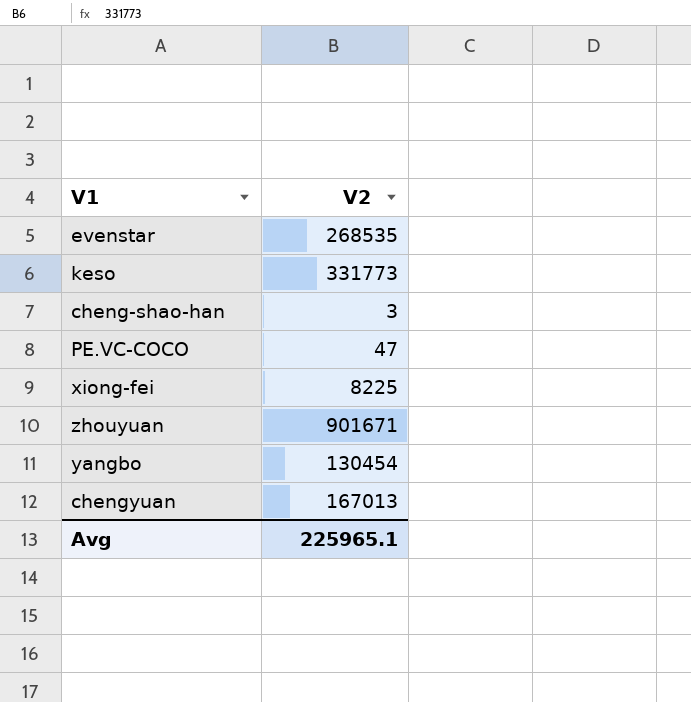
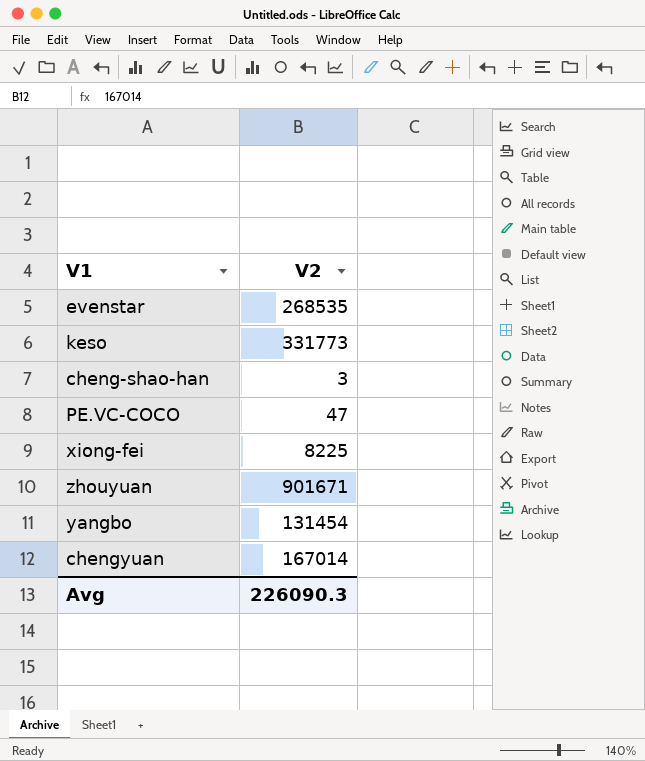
yangbo | V2: 130454 -> 131454
chengyuan | V2: 167013 -> 167014
Avg | V2: 225965.1 -> 226090.3

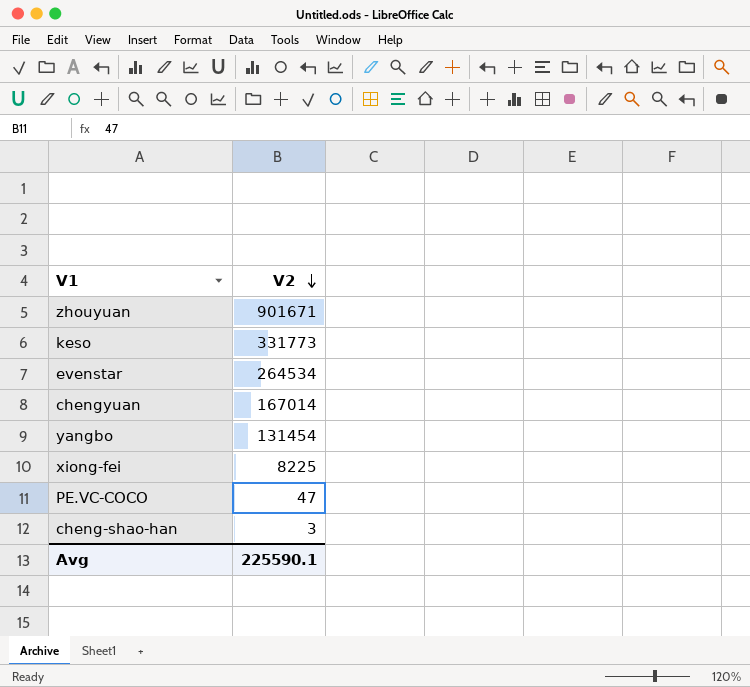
row order: none -> V2 descending
evenstar | V2: 268535 -> 264534
Avg | V2: 226090.3 -> 225590.1

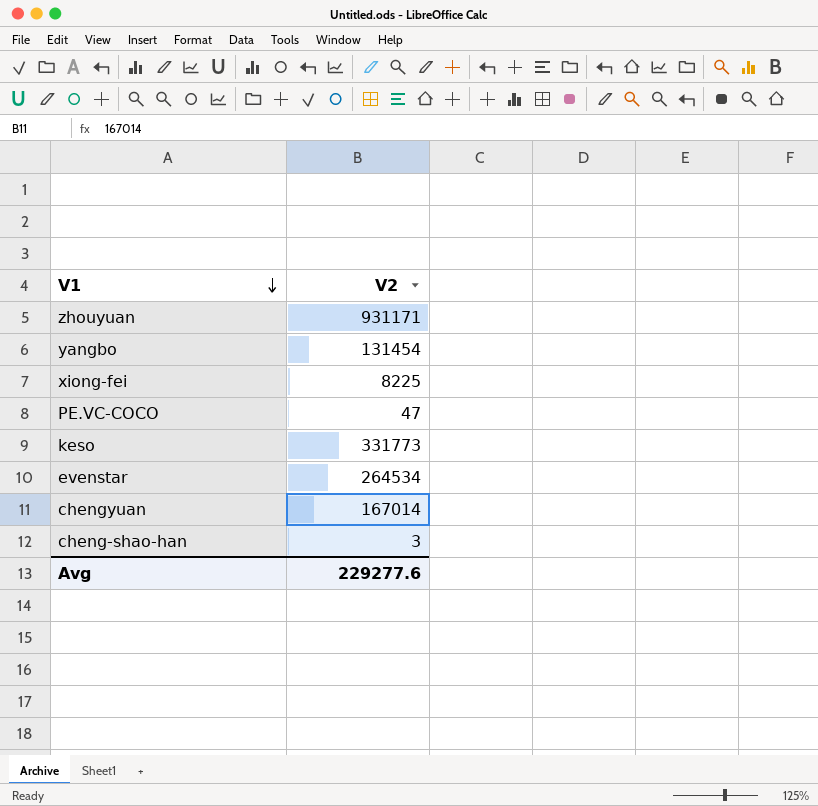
row order: V2 descending -> V1 descending
zhouyuan | V2: 901671 -> 931171
Avg | V2: 225590.1 -> 229277.6

